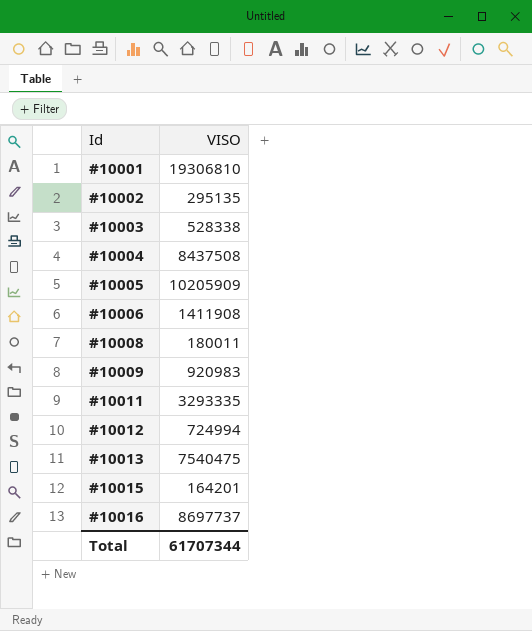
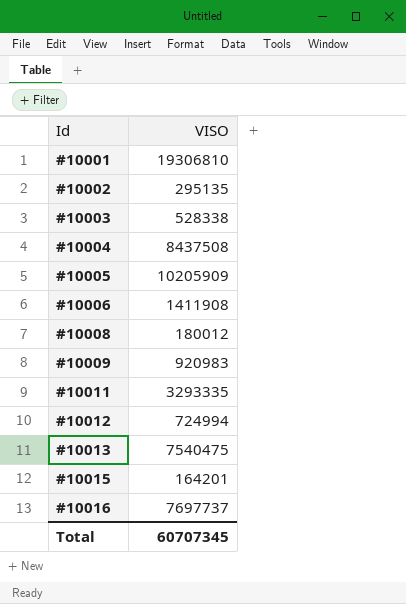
#10008 | VISO: 180011 -> 180012
#10016 | VISO: 8697737 -> 7697737
Total | VISO: 61707344 -> 60707345

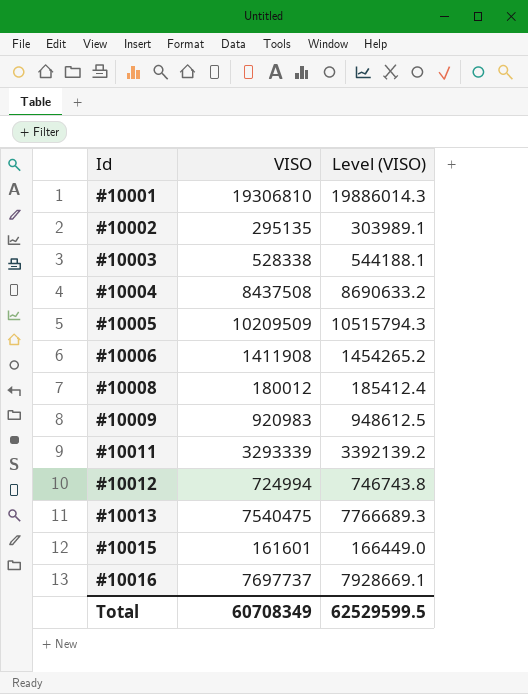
column Level (VISO) | formula: none -> [VISO] * 1.03
#10005 | VISO: 10205909 -> 10209509
#10011 | VISO: 3293335 -> 3293339
#10015 | VISO: 164201 -> 161601
Total | VISO: 60707345 -> 60708349

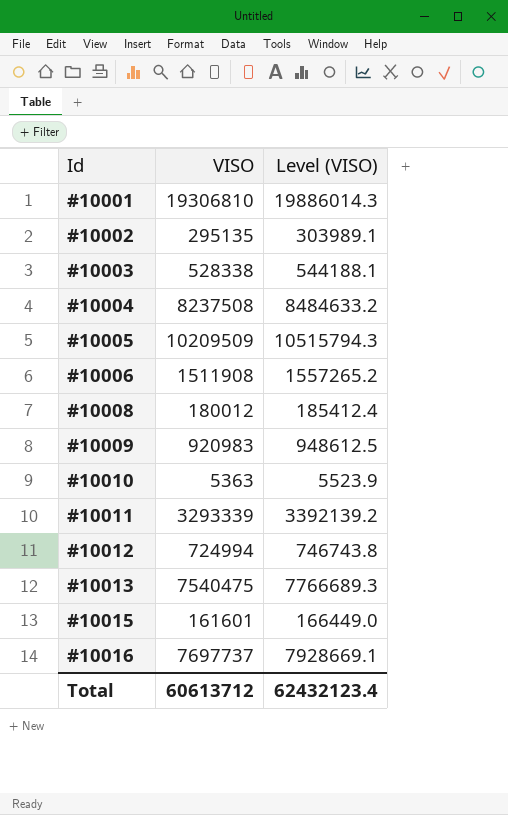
#10004 | VISO: 8437508 -> 8237508
#10004 | Level (VISO): 8690633.2 -> 8484633.2
#10006 | VISO: 1411908 -> 1511908
#10006 | Level (VISO): 1454265.2 -> 1557265.2
row #10010: none -> 5363 | 5523.9
Total | VISO: 60708349 -> 60613712
Total | Level (VISO): 62529599.5 -> 62432123.4

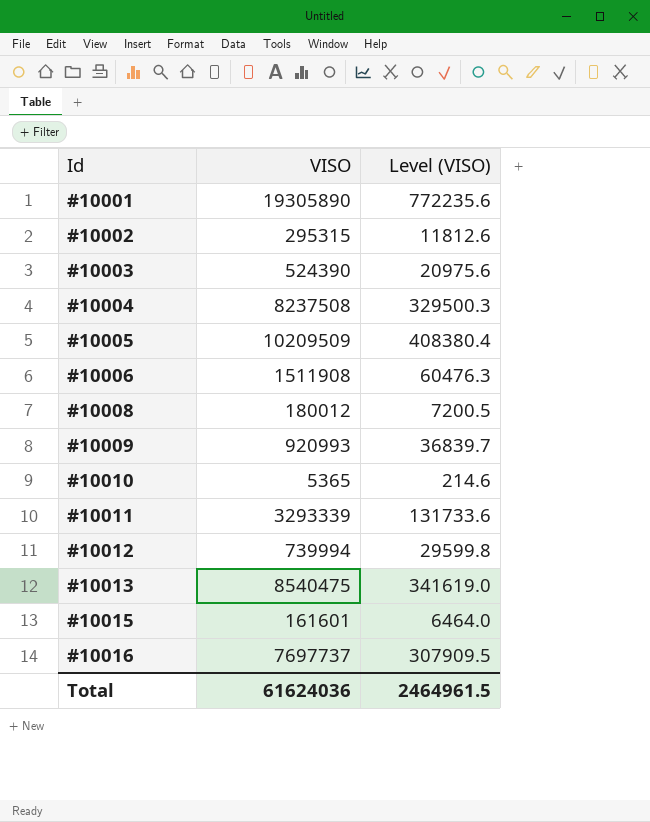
column Level (VISO) | formula: [VISO] * 1.03 -> [VISO] * 0.04
#10001 | VISO: 19306810 -> 19305890
#10002 | VISO: 295135 -> 295315
#10003 | VISO: 528338 -> 524390
#10009 | VISO: 920983 -> 920993
#10010 | VISO: 5363 -> 5365
#10012 | VISO: 724994 -> 739994
#10013 | VISO: 7540475 -> 8540475
Total | VISO: 60613712 -> 61624036
Total | Level (VISO): 62432123.4 -> 2464961.5

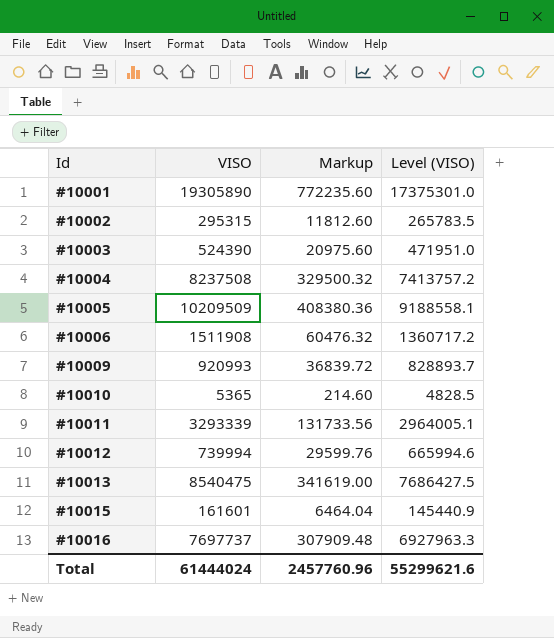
column Markup | formula: none -> [VISO] * 0.04
column Level (VISO) | formula: [VISO] * 0.04 -> [VISO] * 0.9
row #10008: 180012 | 7200.5 -> none
Total | VISO: 61624036 -> 61444024
Total | Level (VISO): 2464961.5 -> 55299621.6

